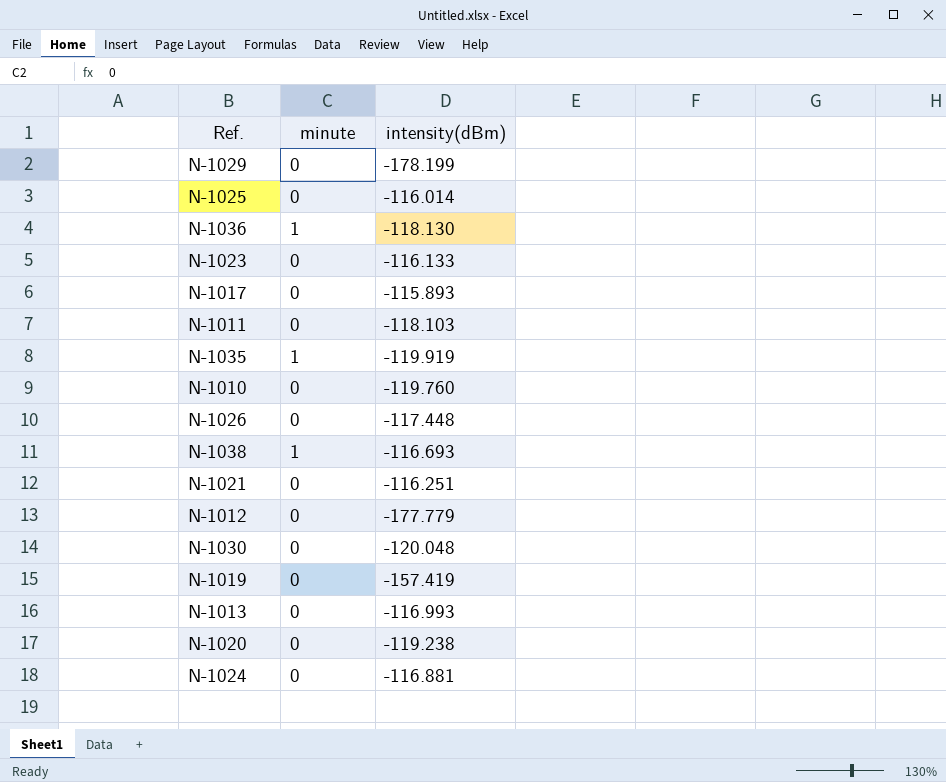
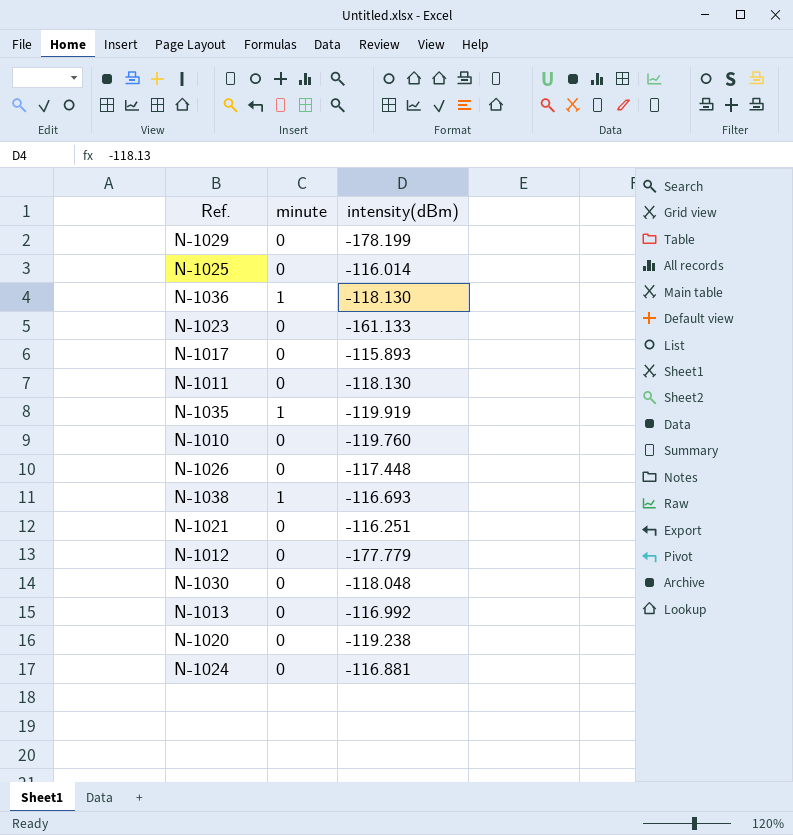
row N-1019: 0 | -157.419 -> none
N-1023 | intensity(dBm): -116.133 -> -161.133
N-1011 | intensity(dBm): -118.103 -> -118.130
N-1030 | intensity(dBm): -120.048 -> -118.048
N-1013 | intensity(dBm): -116.993 -> -116.992

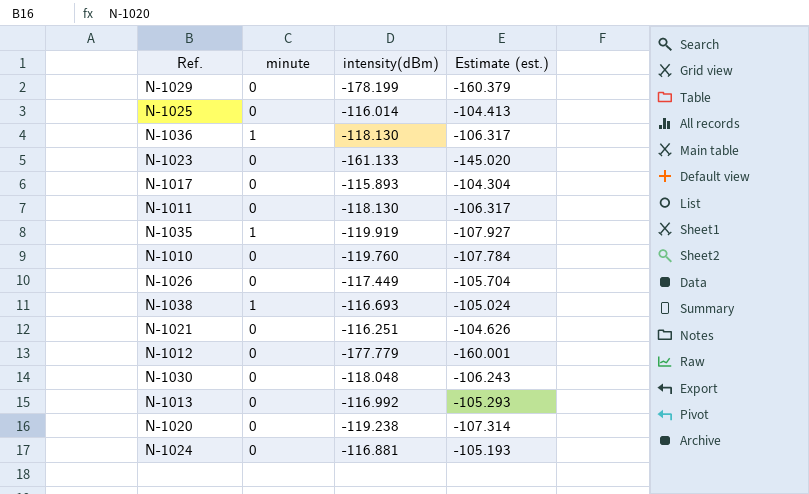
column Estimate (est.) | formula: none -> [intensity(dBm)] * 0.9
N-1026 | intensity(dBm): -117.448 -> -117.449

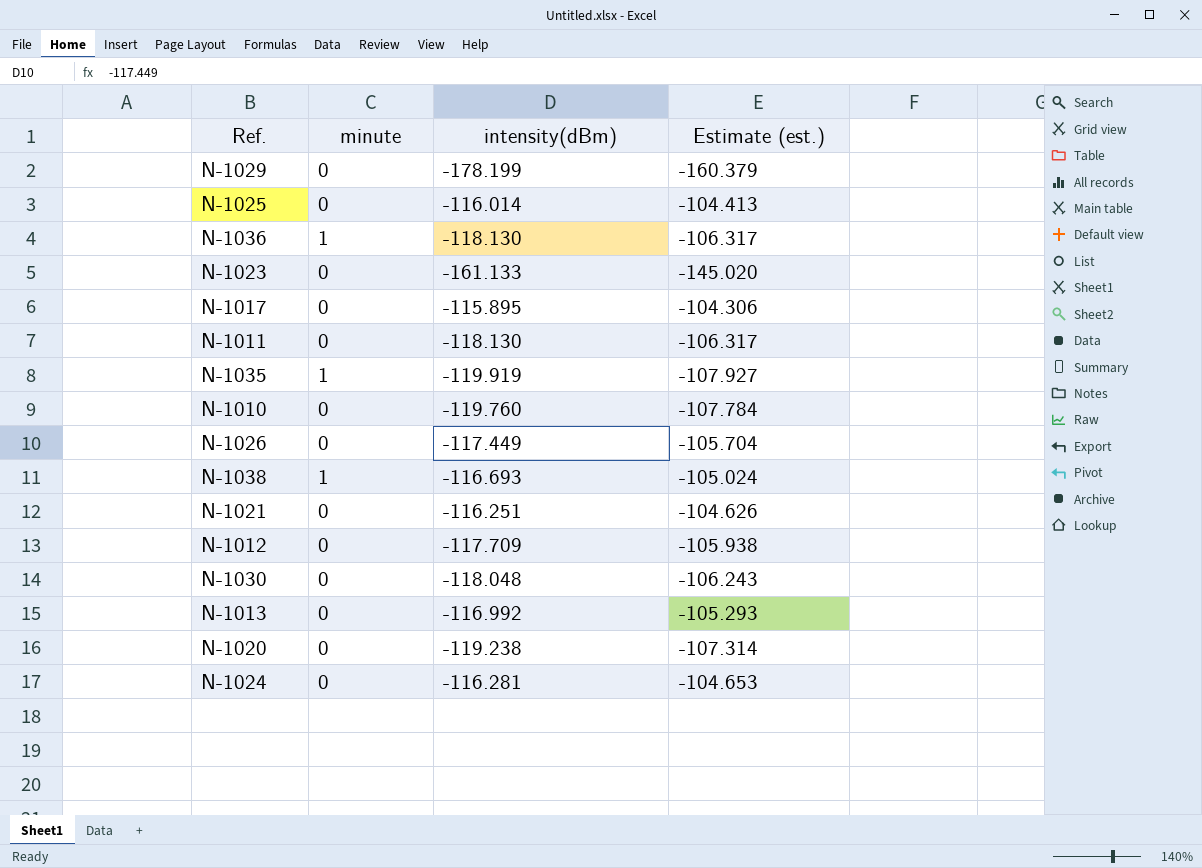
N-1017 | intensity(dBm): -115.893 -> -115.895
N-1017 | Estimate (est.): -104.304 -> -104.306
N-1012 | intensity(dBm): -177.779 -> -117.709
N-1012 | Estimate (est.): -160.001 -> -105.938
N-1024 | intensity(dBm): -116.881 -> -116.281
N-1024 | Estimate (est.): -105.193 -> -104.653

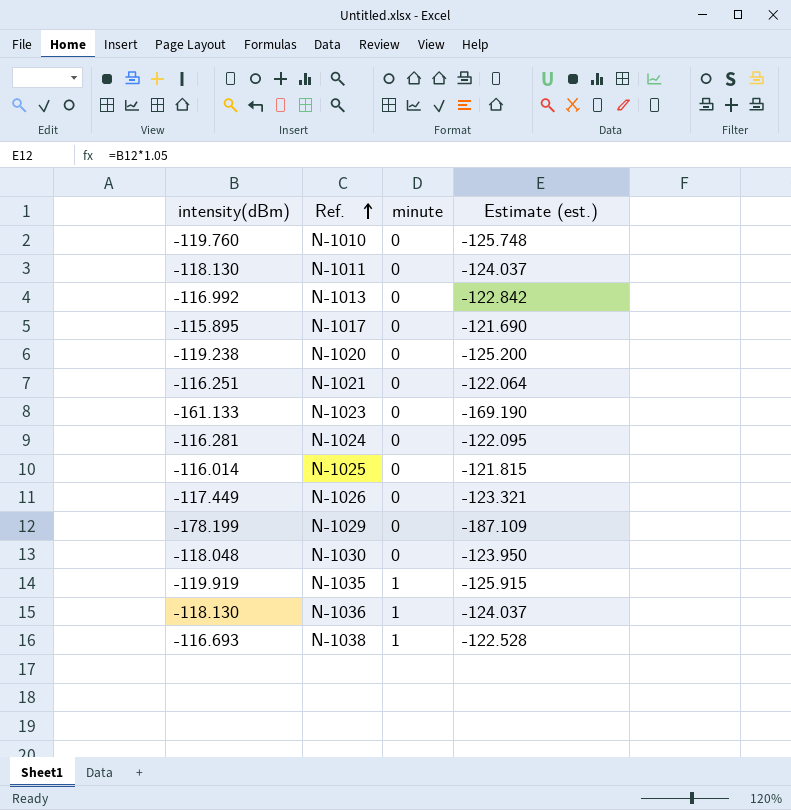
row order: none -> Ref. ascending
column intensity(dBm) | position: 3 -> 1
column Estimate (est.) | formula: [intensity(dBm)] * 0.9 -> [intensity(dBm)] * 1.05
row N-1012: 0 | -117.709 | -105.938 -> none

